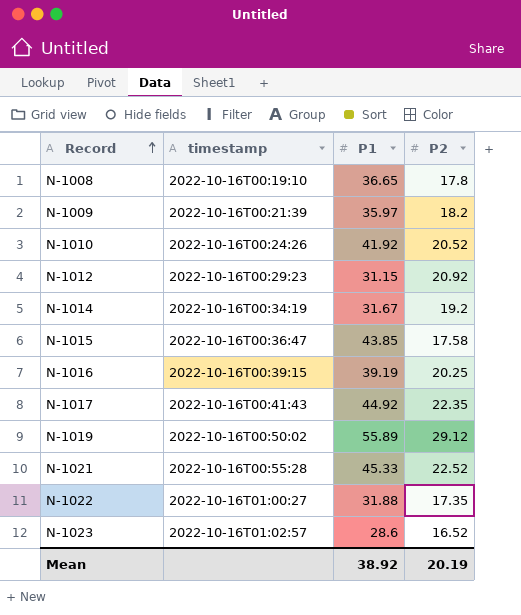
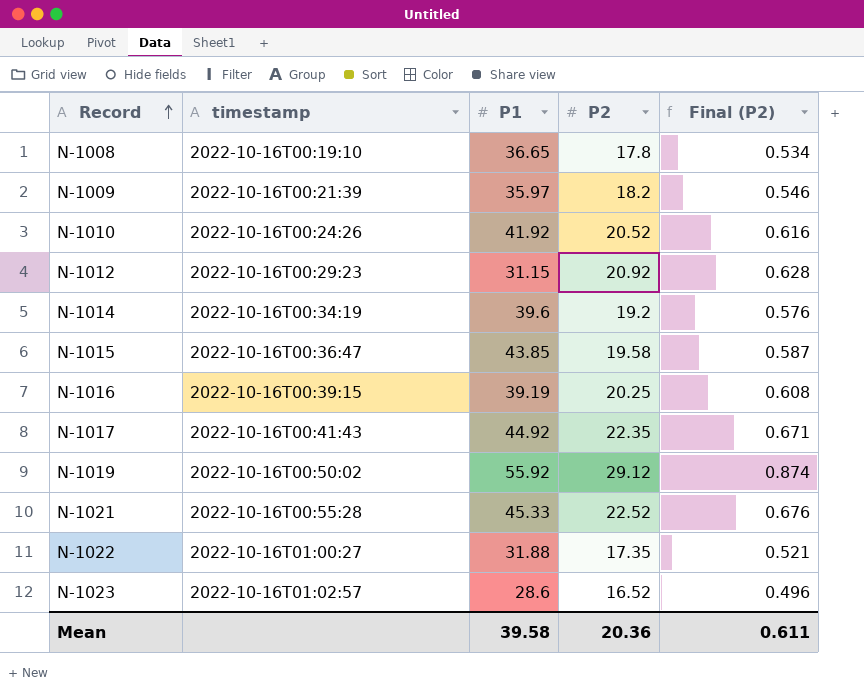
column Final (P2) | formula: none -> [P2] * 0.03
N-1014 | P1: 31.67 -> 39.6
N-1015 | P2: 17.58 -> 19.58
N-1019 | P1: 55.89 -> 55.92
Mean | P1: 38.92 -> 39.58
Mean | P2: 20.19 -> 20.36

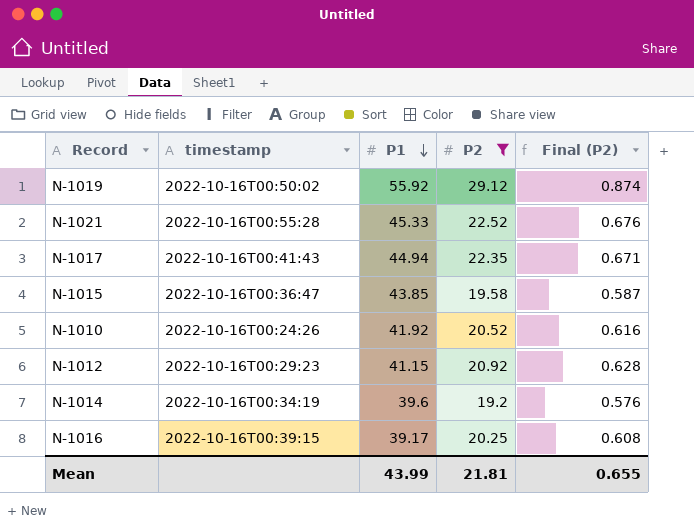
filter: none -> P2 >= 19.2
row order: Record ascending -> P1 descending
N-1017 | P1: 44.92 -> 44.94
N-1012 | P1: 31.15 -> 41.15
N-1016 | P1: 39.19 -> 39.17
Mean | P1: 39.58 -> 43.99
Mean | P2: 20.36 -> 21.81
Mean | Final (P2): 0.611 -> 0.655

